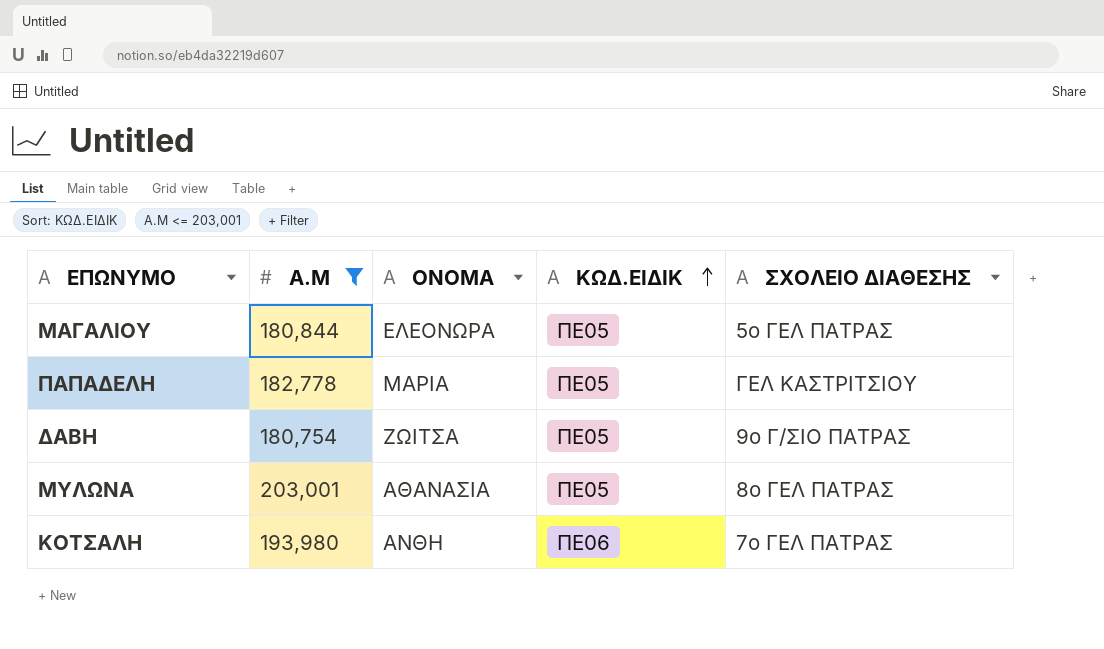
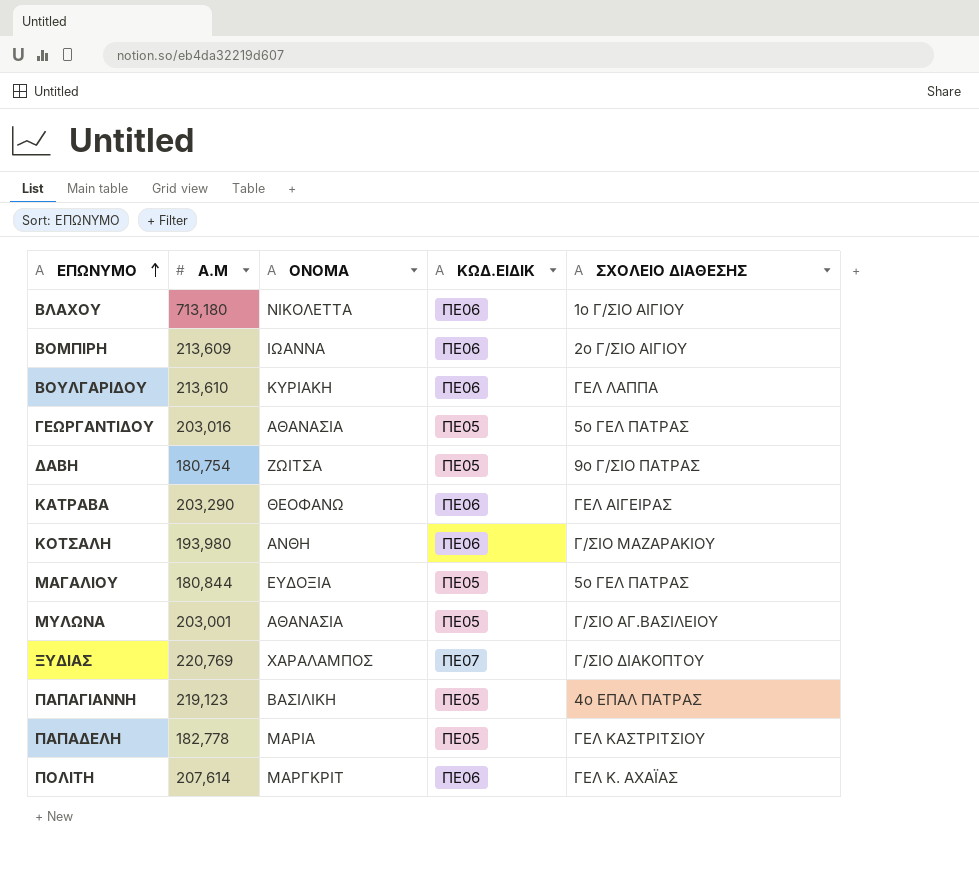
filter: Α.Μ <= 203,001 -> none
row order: ΚΩΔ.ΕΙΔΙΚ ascending -> ΕΠΩΝΥΜΟ ascending
ΚΟΤΣΑΛΗ | ΣΧΟΛΕΙΟ ΔΙΑΘΕΣΗΣ: 7ο ΓΕΛ ΠΑΤΡΑΣ -> Γ/ΣΙΟ ΜΑΖΑΡΑΚΙΟΥ
ΜΑΓΑΛΙΟΥ | ΟΝΟΜΑ: ΕΛΕΟΝΩΡΑ -> ΕΥΔΟΞΙΑ
ΜΥΛΩΝΑ | ΣΧΟΛΕΙΟ ΔΙΑΘΕΣΗΣ: 8ο ΓΕΛ ΠΑΤΡΑΣ -> Γ/ΣΙΟ ΑΓ.ΒΑΣΙΛΕΙΟΥ

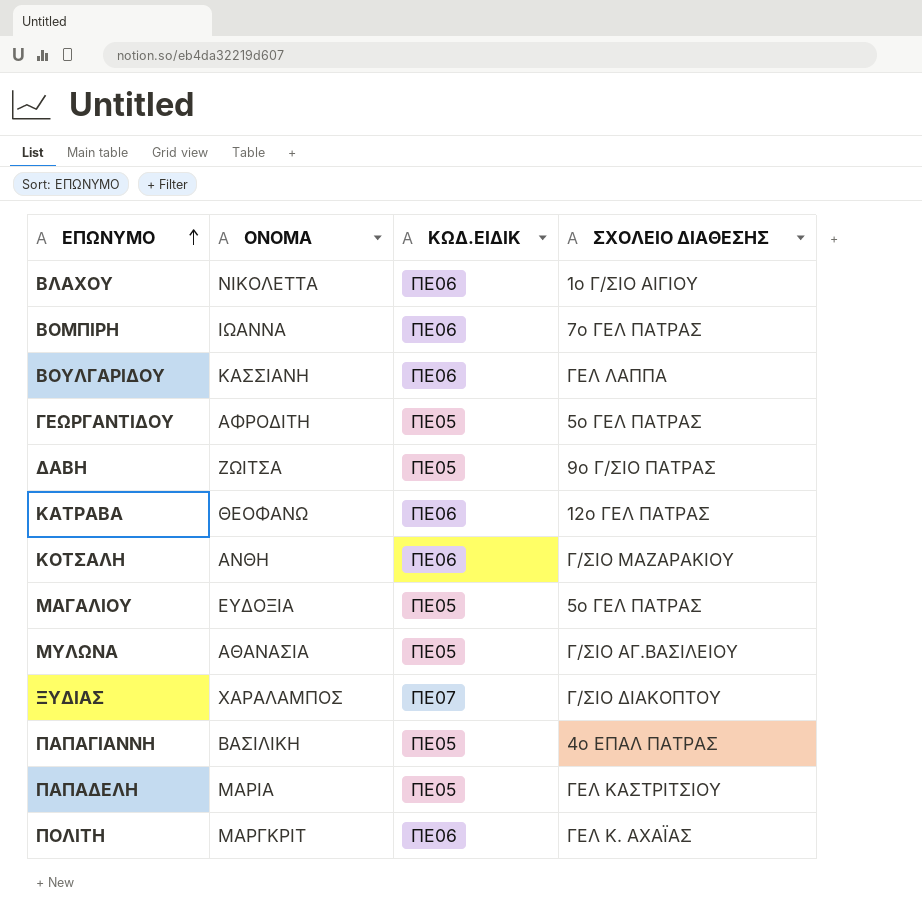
column Α.Μ | position: 2 -> none
ΒΟΜΠΙΡΗ | ΣΧΟΛΕΙΟ ΔΙΑΘΕΣΗΣ: 2ο Γ/ΣΙΟ ΑΙΓΙΟΥ -> 7ο ΓΕΛ ΠΑΤΡΑΣ
ΒΟΥΛΓΑΡΙΔΟΥ | ΟΝΟΜΑ: ΚΥΡΙΑΚΗ -> ΚΑΣΣΙΑΝΗ
ΓΕΩΡΓΑΝΤΙΔΟΥ | ΟΝΟΜΑ: ΑΘΑΝΑΣΙΑ -> ΑΦΡΟΔΙΤΗ
ΚΑΤΡΑΒΑ | ΣΧΟΛΕΙΟ ΔΙΑΘΕΣΗΣ: ΓΕΛ ΑΙΓΕΙΡΑΣ -> 12ο ΓΕΛ ΠΑΤΡΑΣ

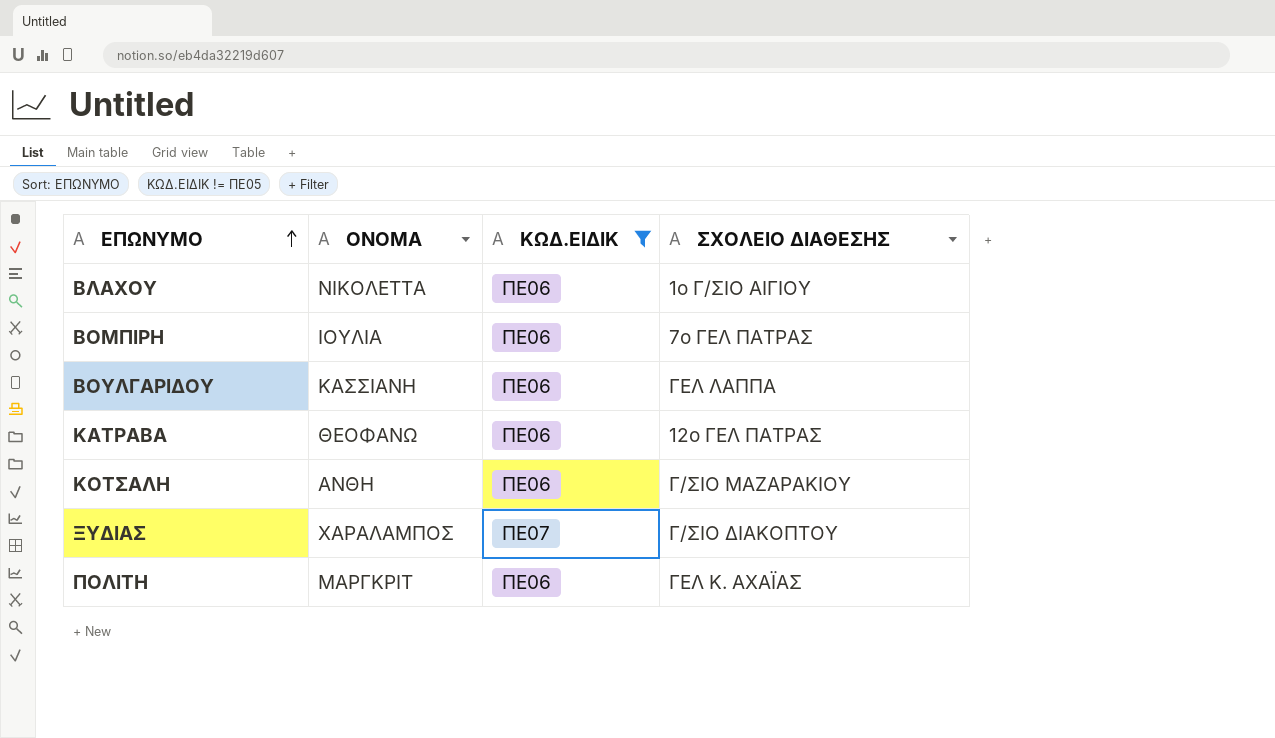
filter: none -> ΚΩΔ.ΕΙΔΙΚ != ΠΕ05
ΒΟΜΠΙΡΗ | ΟΝΟΜΑ: ΙΩΑΝΝΑ -> ΙΟΥΛΙΑ

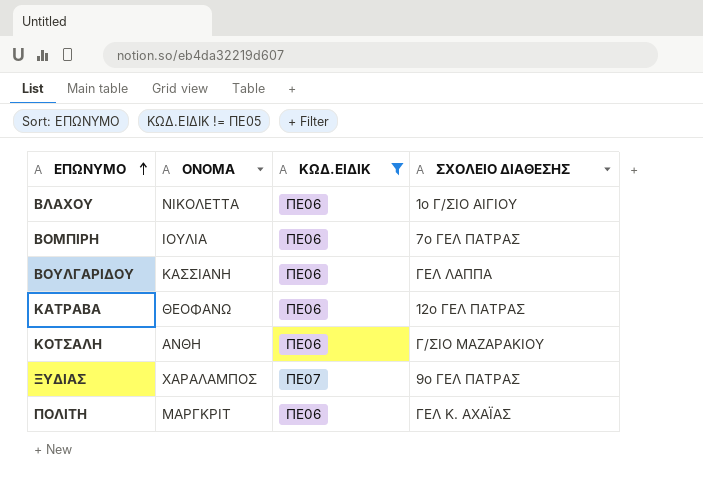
ΞΥΔΙΑΣ | ΣΧΟΛΕΙΟ ΔΙΑΘΕΣΗΣ: Γ/ΣΙΟ ΔΙΑΚΟΠΤΟΥ -> 9ο ΓΕΛ ΠΑΤΡΑΣ

